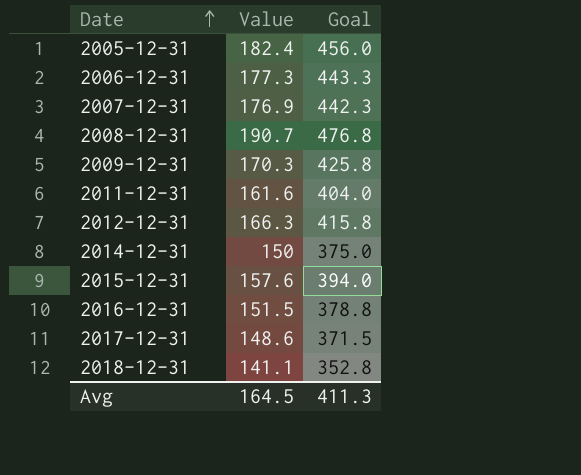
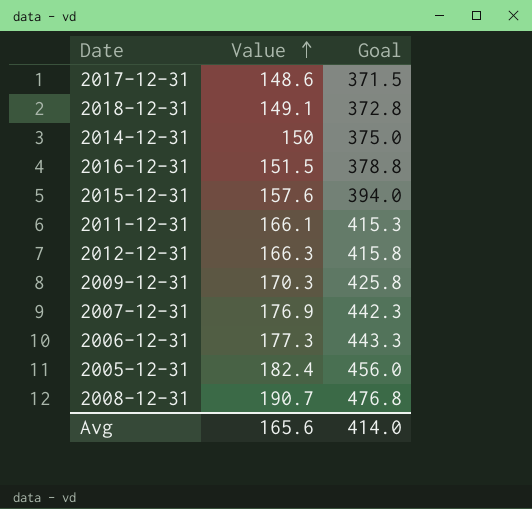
row order: Date ascending -> Value ascending
2018-12-31 | Value: 141.1 -> 149.1
2018-12-31 | Goal: 352.8 -> 372.8
2011-12-31 | Value: 161.6 -> 166.1
2011-12-31 | Goal: 404.0 -> 415.3
Avg | Value: 164.5 -> 165.6
Avg | Goal: 411.3 -> 414.0

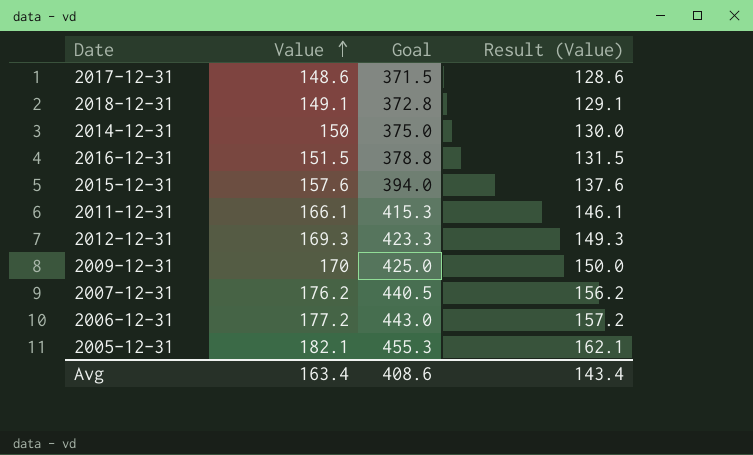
column Result (Value) | formula: none -> [Value] - 20
row 2008-12-31: 190.7 | 476.8 -> none
2012-12-31 | Value: 166.3 -> 169.3
2012-12-31 | Goal: 415.8 -> 423.3
2009-12-31 | Value: 170.3 -> 170
2009-12-31 | Goal: 425.8 -> 425.0
2007-12-31 | Value: 176.9 -> 176.2
2007-12-31 | Goal: 442.3 -> 440.5
2006-12-31 | Value: 177.3 -> 177.2
2006-12-31 | Goal: 443.3 -> 443.0
2005-12-31 | Value: 182.4 -> 182.1
2005-12-31 | Goal: 456.0 -> 455.3
Avg | Value: 165.6 -> 163.4
Avg | Goal: 414.0 -> 408.6

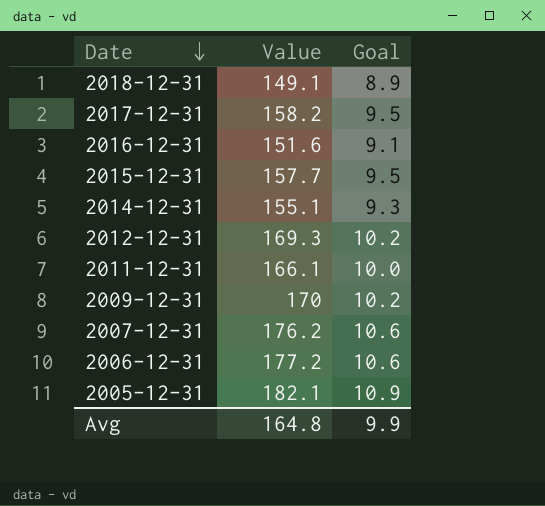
row order: Value ascending -> Date descending
column Result (Value) | formula: [Value] - 20 -> none
column Goal | formula: [Value] * 2.5 -> [Value] * 0.06
2017-12-31 | Value: 148.6 -> 158.2
2016-12-31 | Value: 151.5 -> 151.6
2015-12-31 | Value: 157.6 -> 157.7
2014-12-31 | Value: 150 -> 155.1
Avg | Value: 163.4 -> 164.8
Avg | Goal: 408.6 -> 9.9

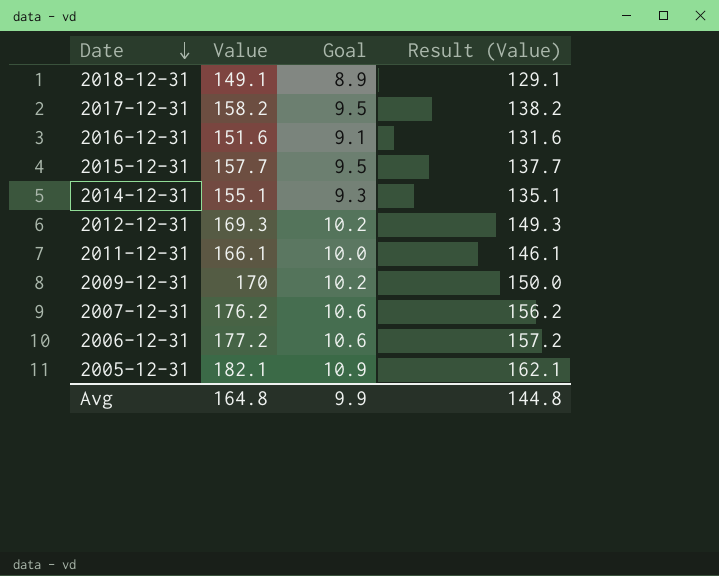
column Result (Value) | formula: none -> [Value] - 20

